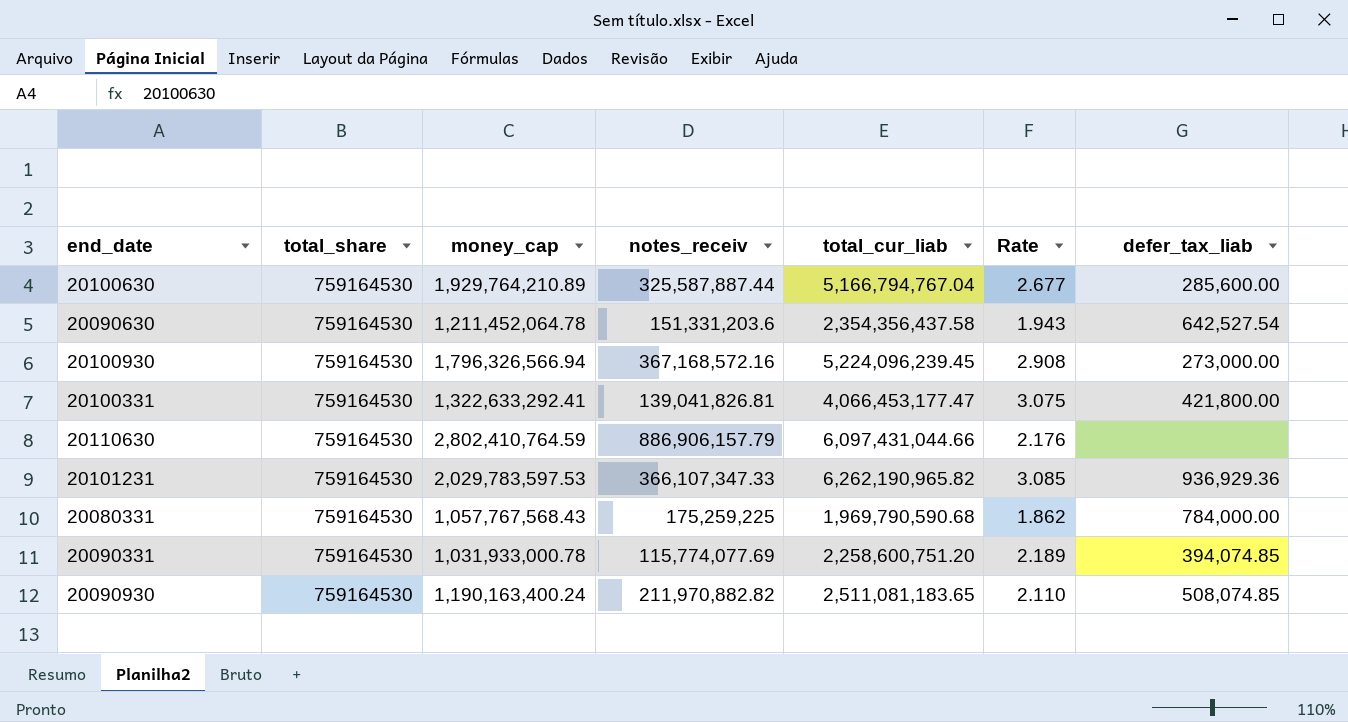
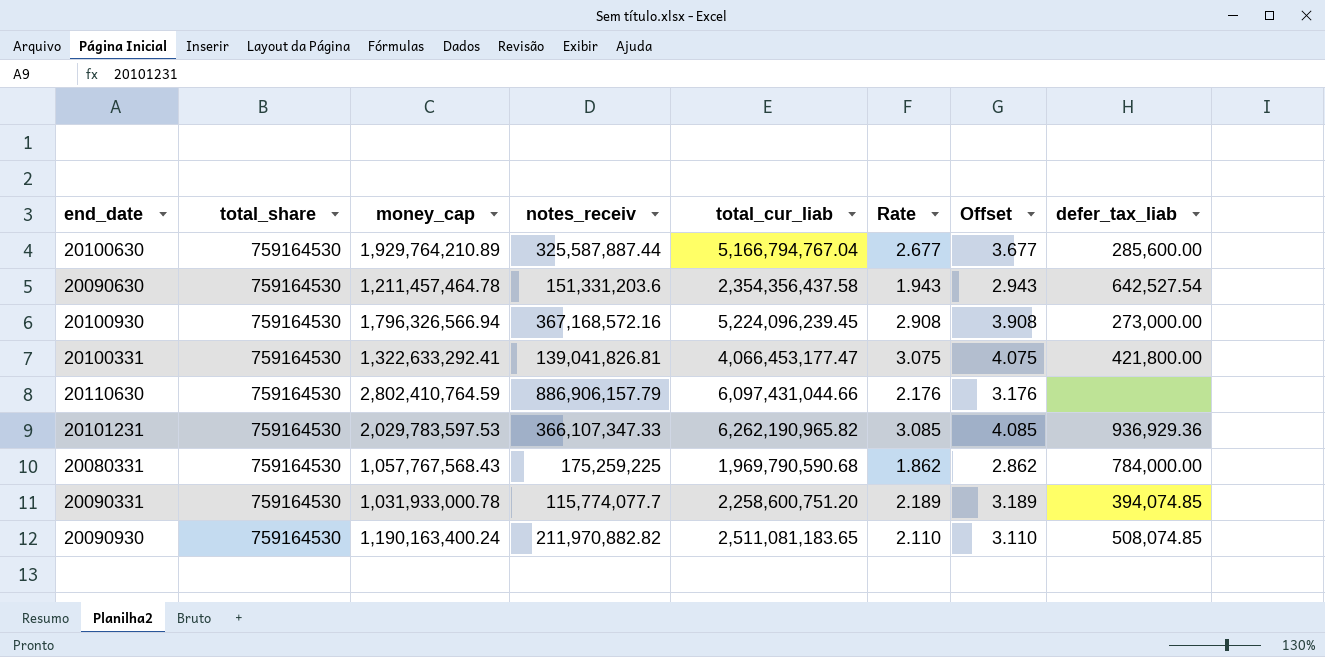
column Offset | formula: none -> [Rate] + 1
20090630 | money_cap: 1,211,452,064.78 -> 1,211,457,464.78
20090331 | notes_receiv: 115,774,077.69 -> 115,774,077.7

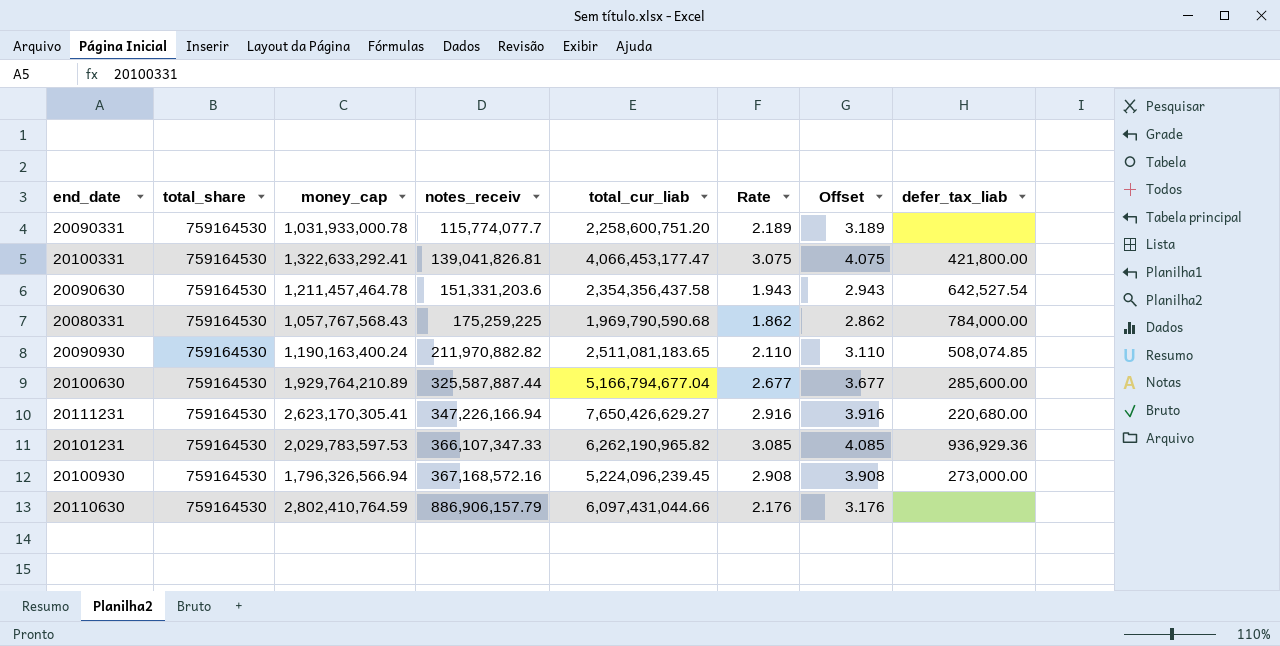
row order: none -> notes_receiv ascending
20090331 | defer_tax_liab: 394,074.85 -> none
20100630 | total_cur_liab: 5,166,794,767.04 -> 5,166,794,677.04
row 20111231: none -> 759164530 | 2,623,170,305.41 | 347,226,166.94 | 7,650,426,629.27 | 2.916 | 3.916 | 220,680.00

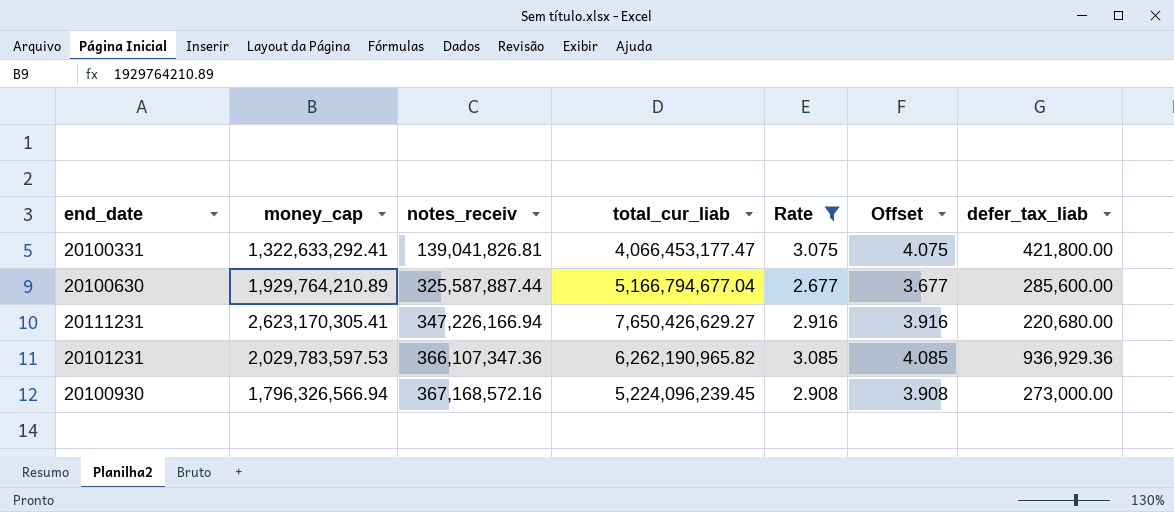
filter: none -> Rate >= 2.677
column total_share | position: 2 -> none
20101231 | notes_receiv: 366,107,347.33 -> 366,107,347.36

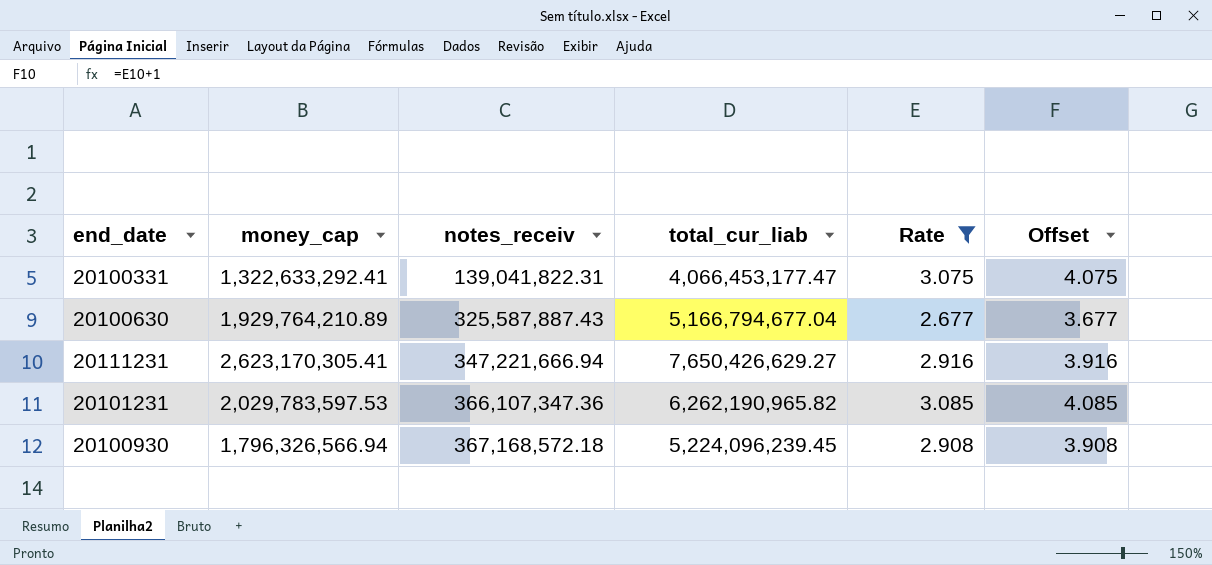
column defer_tax_liab | position: 7 -> none
20100331 | notes_receiv: 139,041,826.81 -> 139,041,822.31
20100630 | notes_receiv: 325,587,887.44 -> 325,587,887.43
20111231 | notes_receiv: 347,226,166.94 -> 347,221,666.94
20100930 | notes_receiv: 367,168,572.16 -> 367,168,572.18

